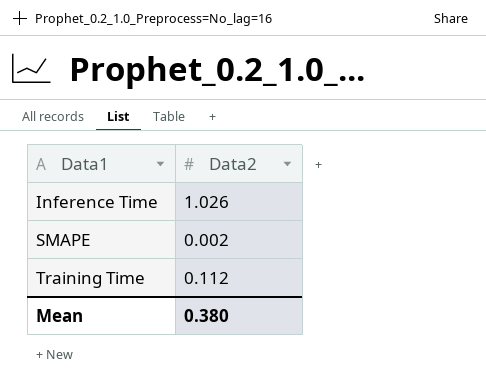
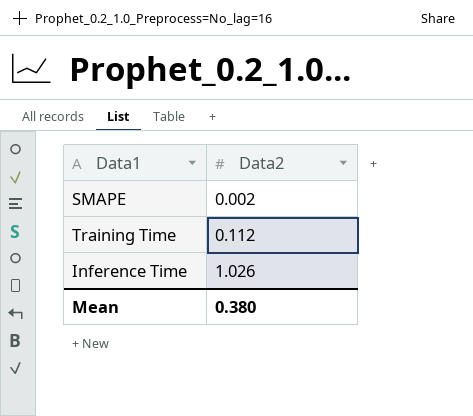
row order: Data1 ascending -> Data2 ascending

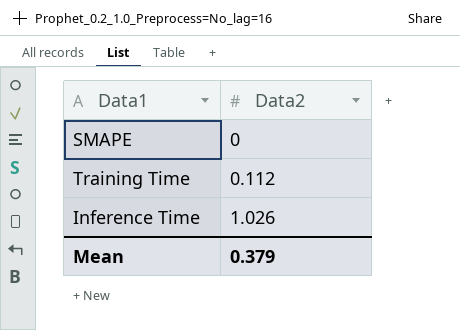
SMAPE | Data2: 0.002 -> 0
Mean | Data2: 0.380 -> 0.379

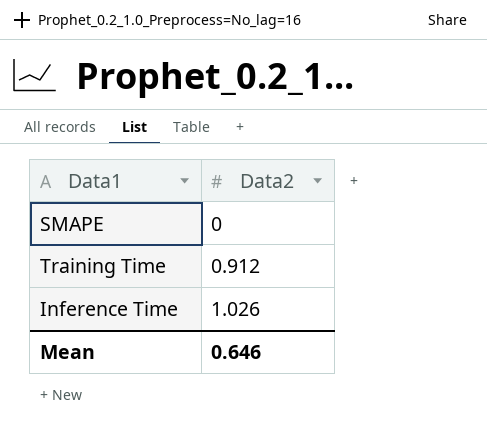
Training Time | Data2: 0.112 -> 0.912
Mean | Data2: 0.379 -> 0.646

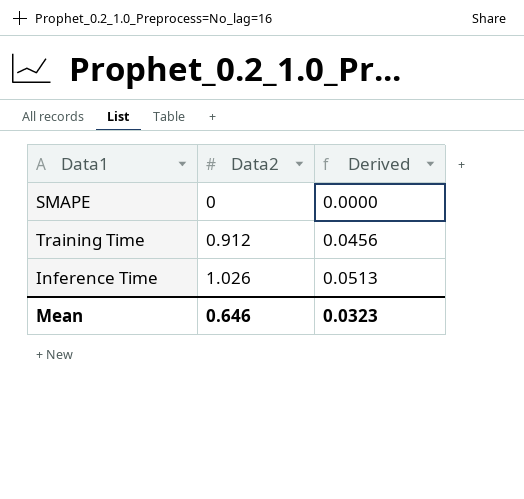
column Derived | formula: none -> [Data2] * 0.05

